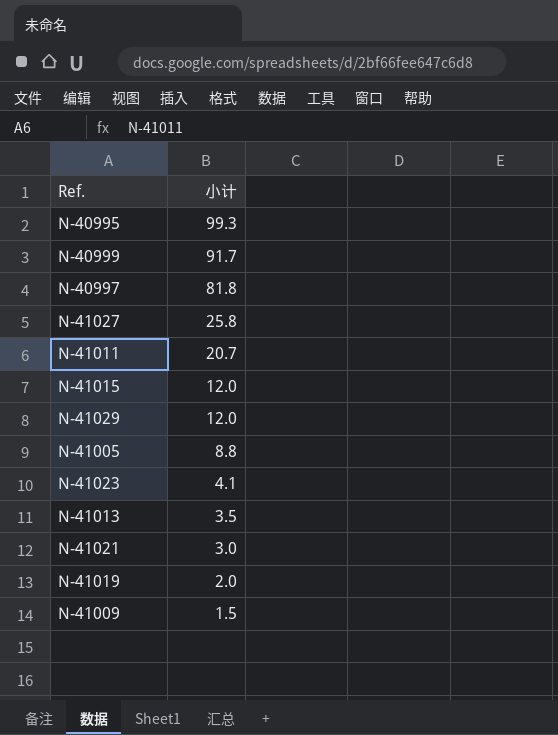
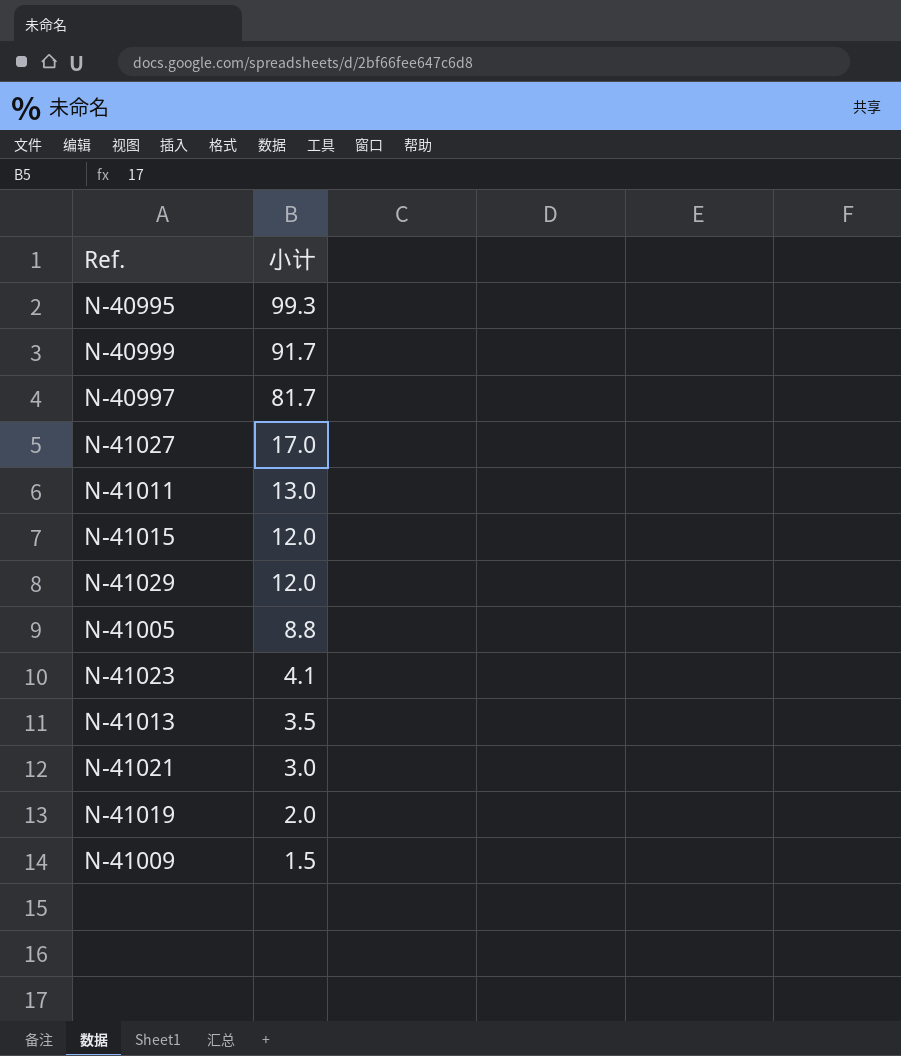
N-40997 | 小计: 81.8 -> 81.7
N-41027 | 小计: 25.8 -> 17.0
N-41011 | 小计: 20.7 -> 13.0

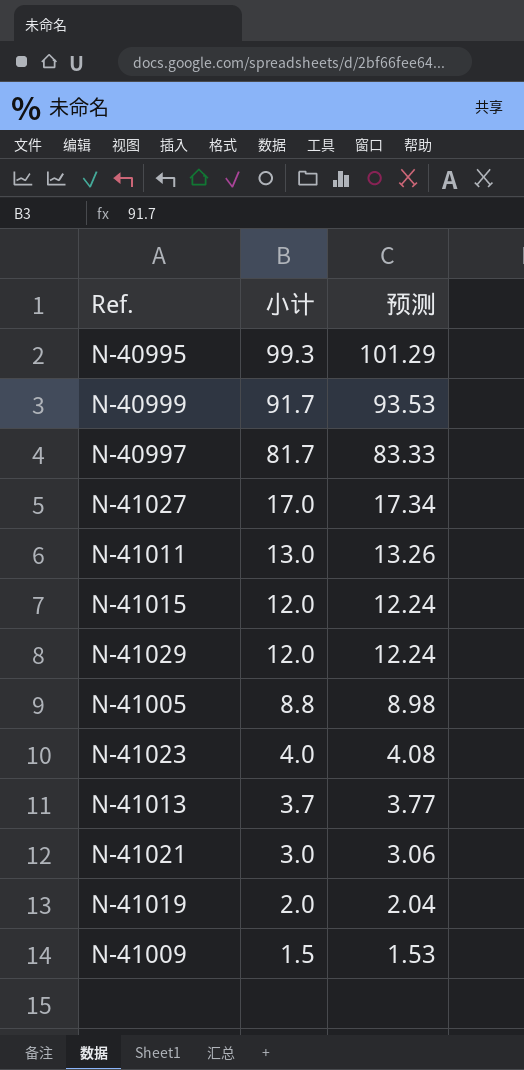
column 预测 | formula: none -> [小计] * 1.02
N-41023 | 小计: 4.1 -> 4.0
N-41013 | 小计: 3.5 -> 3.7

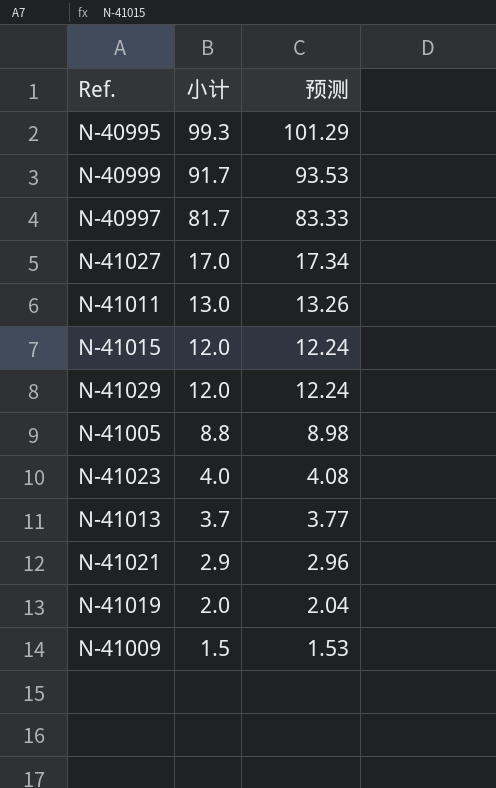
N-41021 | 小计: 3.0 -> 2.9
N-41021 | 预测: 3.06 -> 2.96

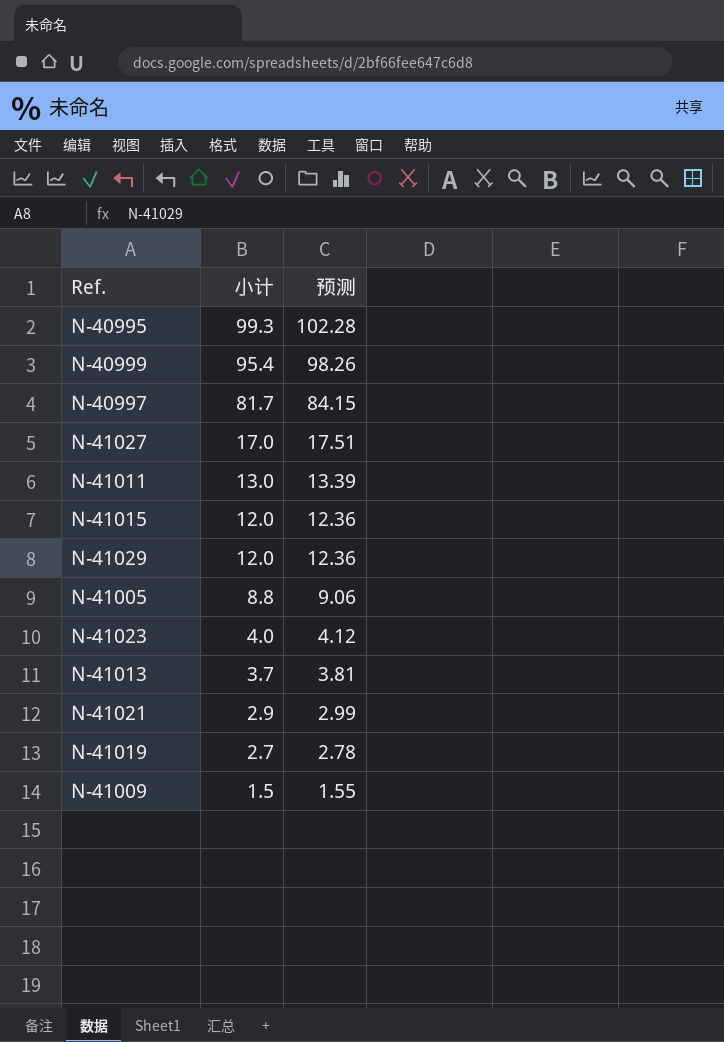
column 预测 | formula: [小计] * 1.02 -> [小计] * 1.03
N-40999 | 小计: 91.7 -> 95.4
N-41019 | 小计: 2.0 -> 2.7

